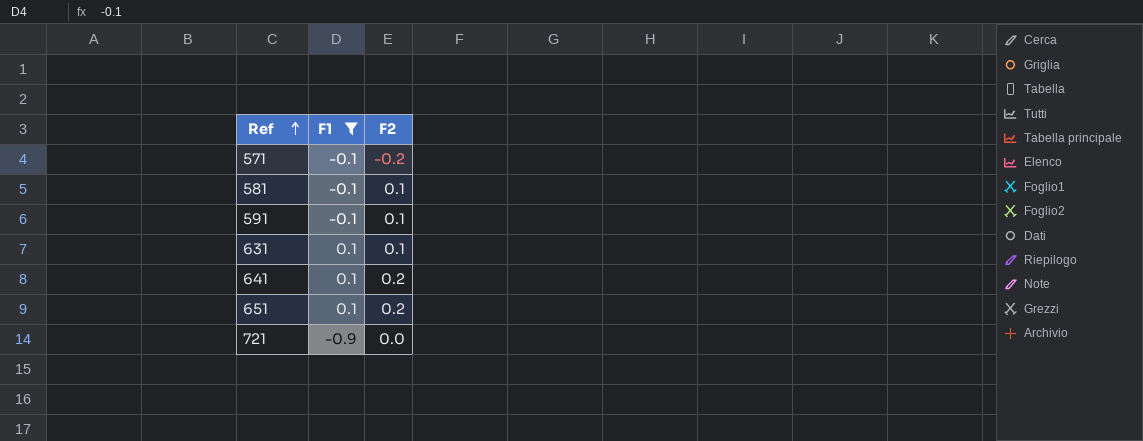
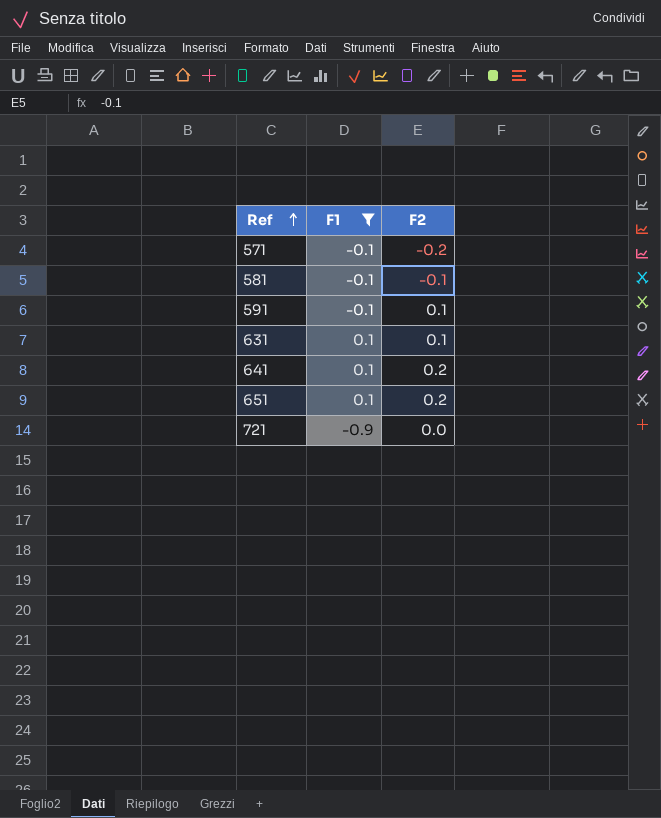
581 | F2: 0.1 -> -0.1

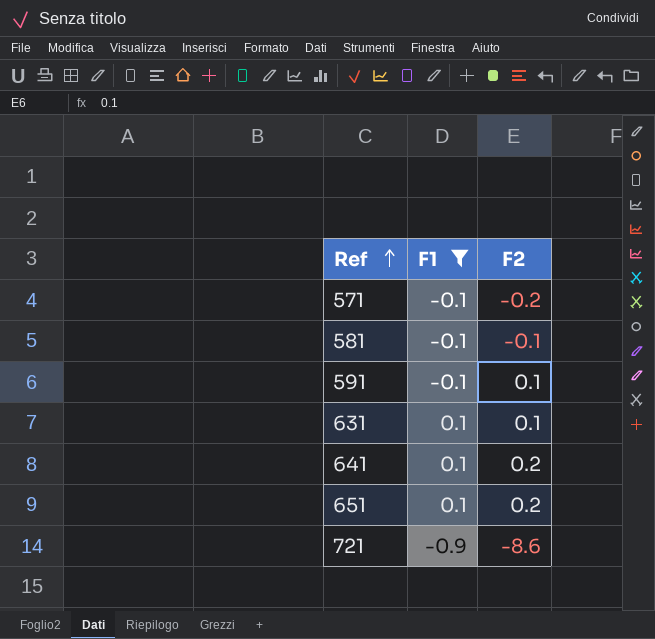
721 | F2: 0.0 -> -8.6

